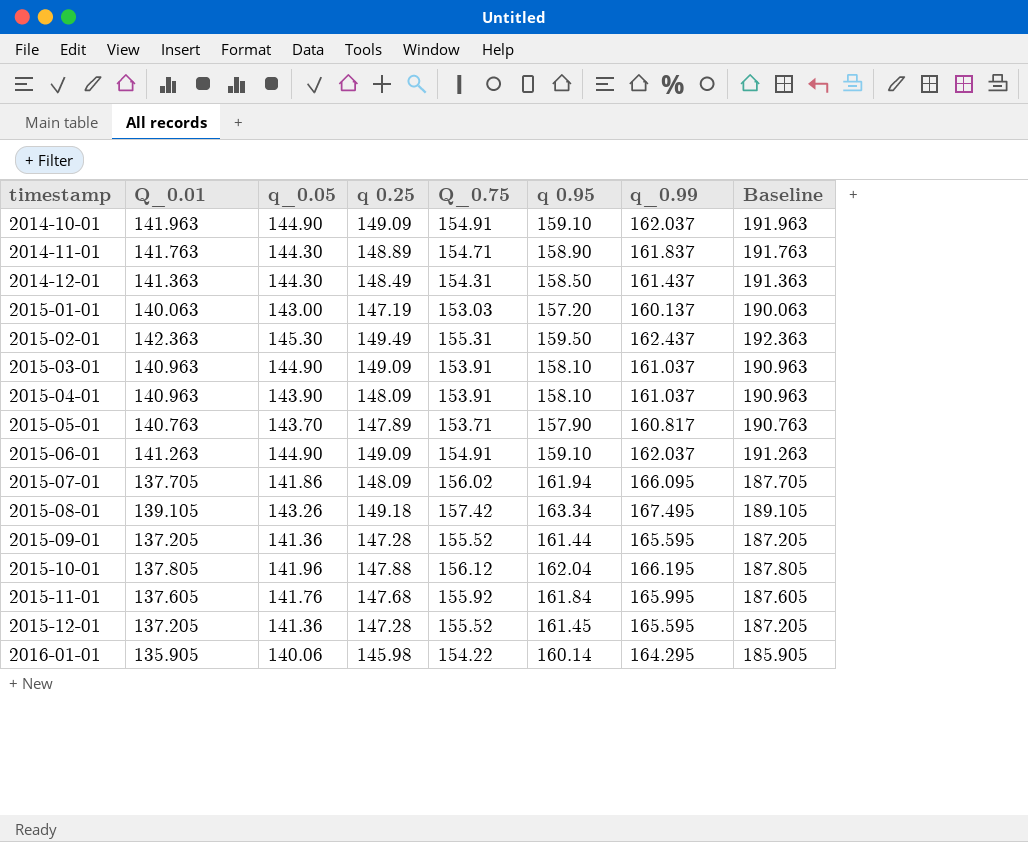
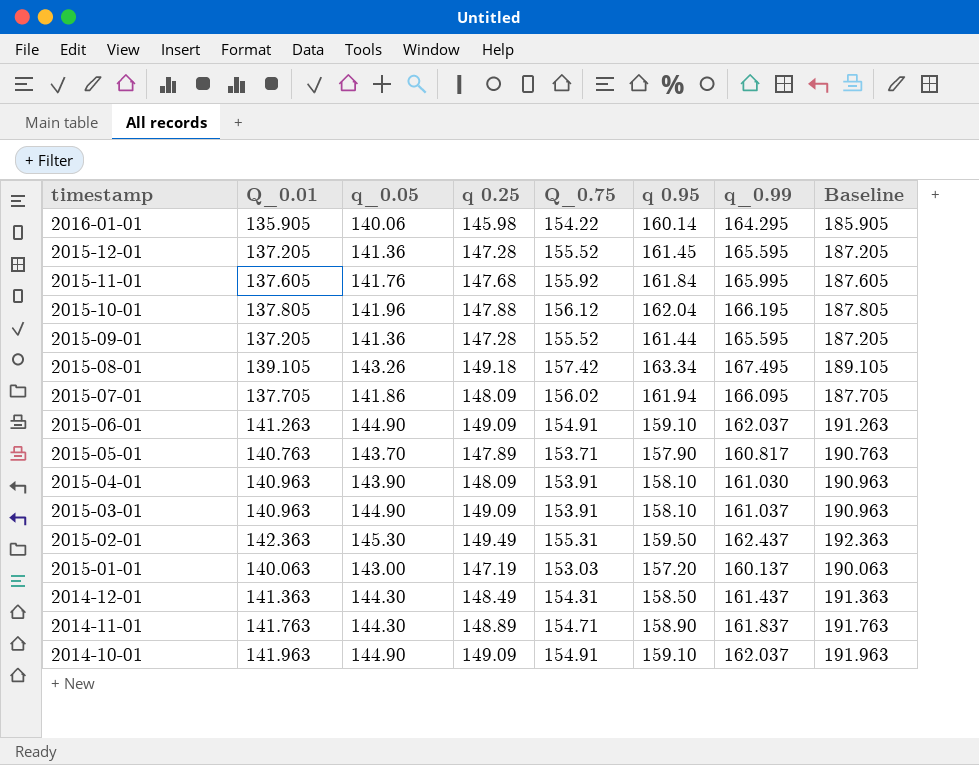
row order: timestamp ascending -> timestamp descending
2015-04-01 | q_0.99: 161.037 -> 161.030

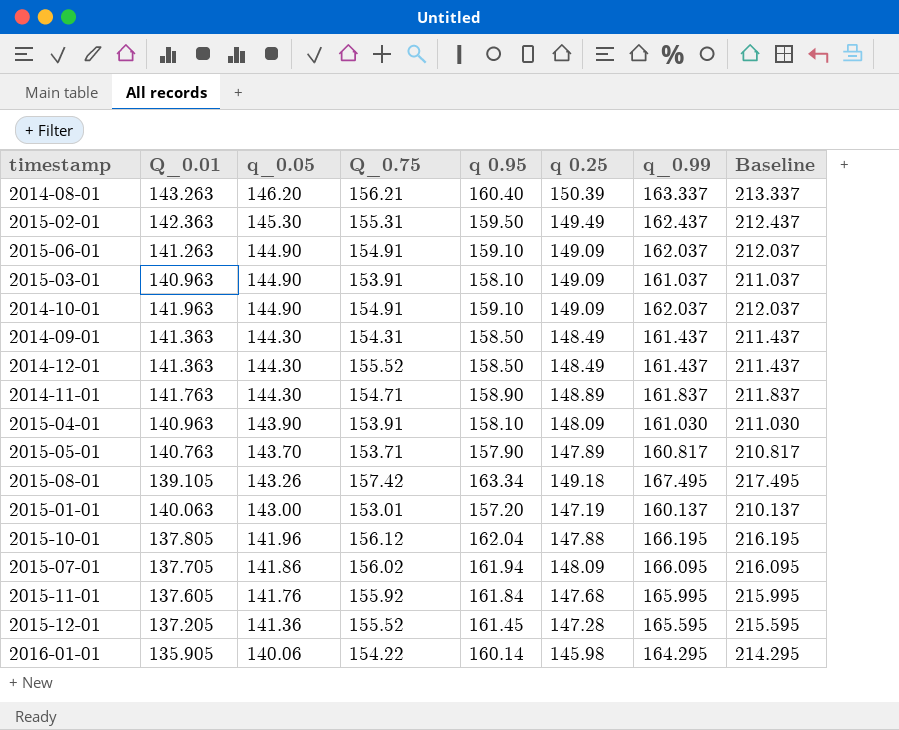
row order: timestamp descending -> q_0.05 descending
column q 0.25 | position: 4 -> 6
column Baseline | formula: [Q_0.01] + 50 -> [q_0.99] + 50
row 2015-09-01: 137.205 | 141.36 | 147.28 | 155.52 | 161.44 | 165.595 | 187.205 -> none
row 2014-08-01: none -> 143.263 | 146.20 | 156.21 | 160.40 | 150.39 | 163.337 | 213.337
row 2014-09-01: none -> 141.363 | 144.30 | 154.31 | 158.50 | 148.49 | 161.437 | 211.437
2014-12-01 | Q_0.75: 154.31 -> 155.52
2015-01-01 | Q_0.75: 153.03 -> 153.01

